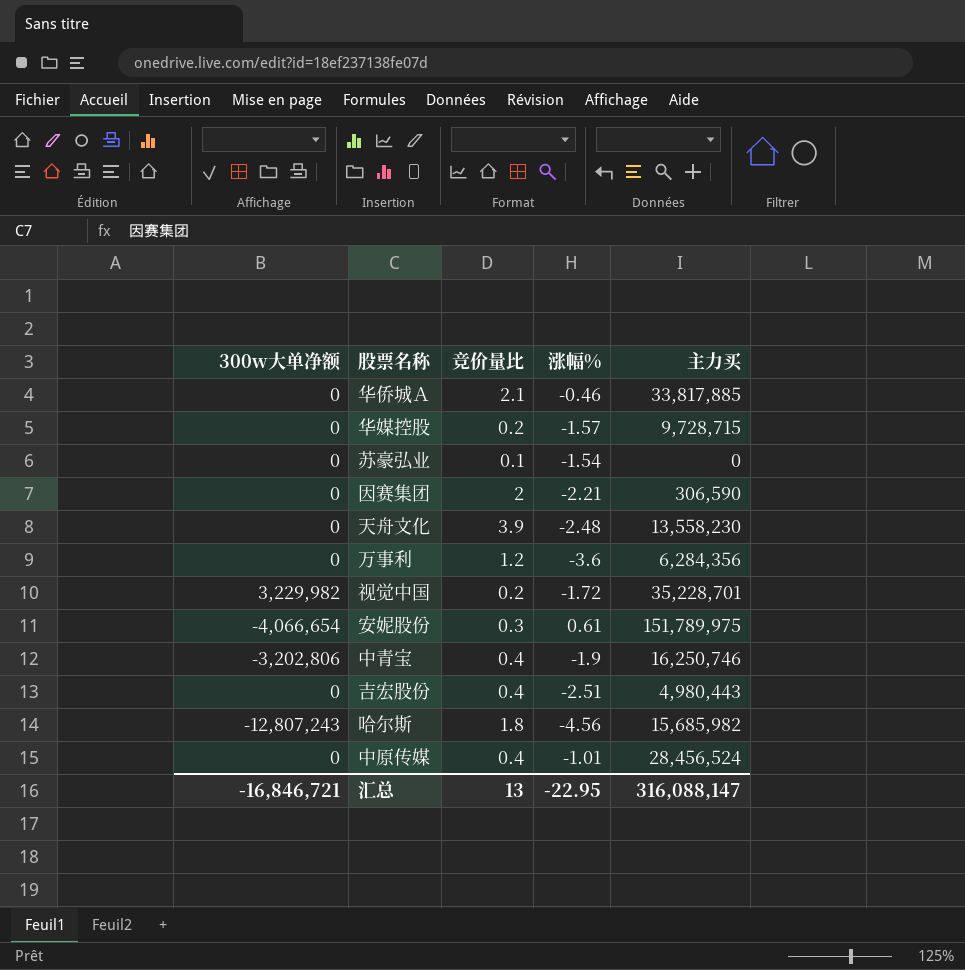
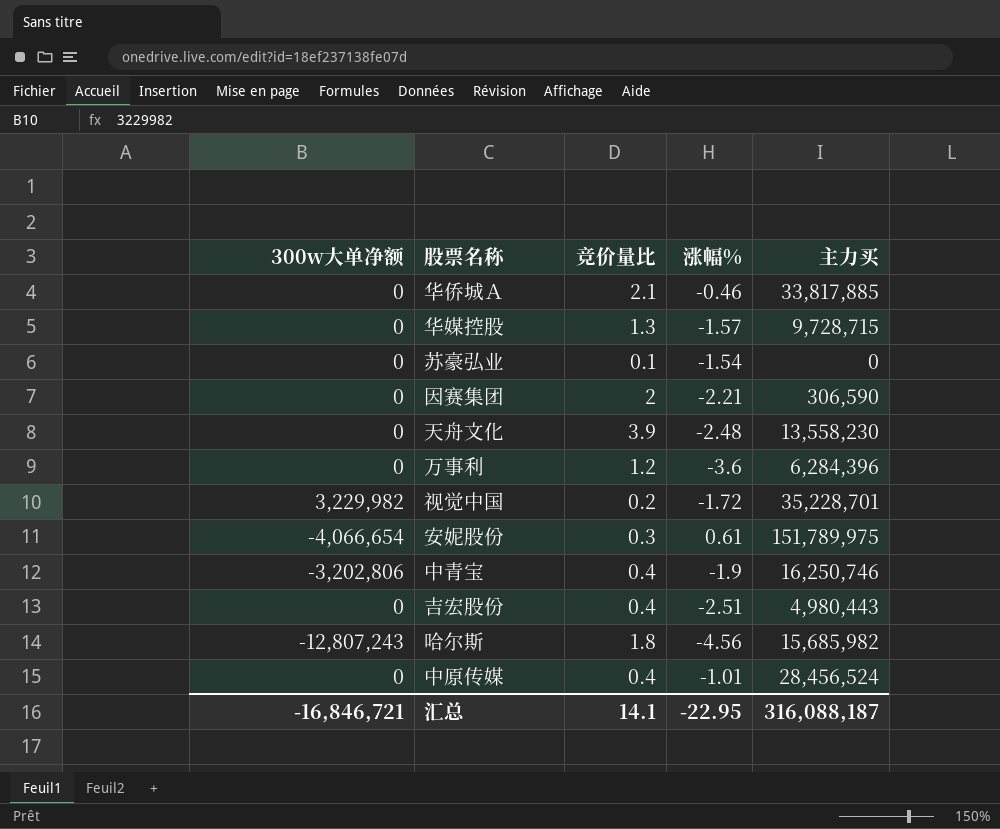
华媒控股 | 竞价量比: 0.2 -> 1.3
万事利 | 主力买: 6,284,356 -> 6,284,396
汇总 | 竞价量比: 13 -> 14.1
汇总 | 主力买: 316,088,147 -> 316,088,187

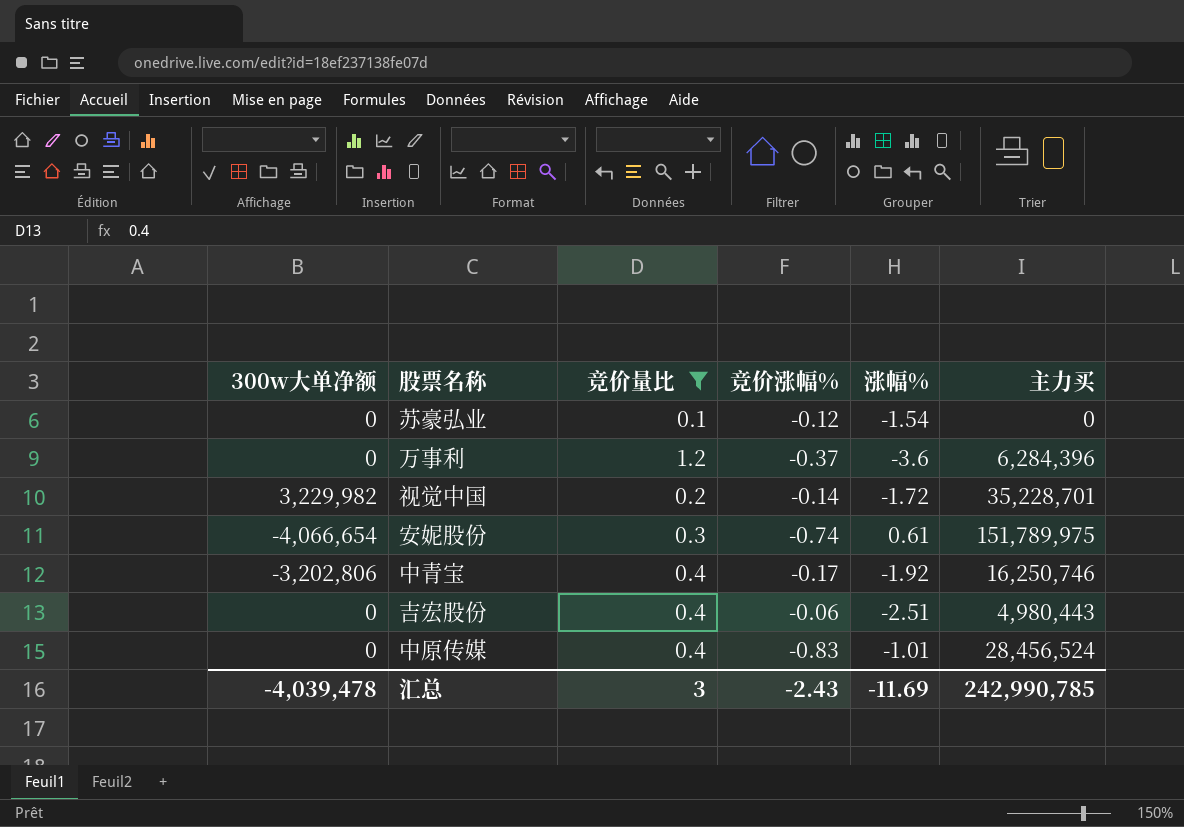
filter: none -> 竞价量比 <= 1.2
column 竞价涨幅% | position: none -> 4
中青宝 | 涨幅%: -1.9 -> -1.92
汇总 | 300w大单净额: -16,846,721 -> -4,039,478
汇总 | 竞价量比: 14.1 -> 3
汇总 | 涨幅%: -22.95 -> -11.69
汇总 | 主力买: 316,088,187 -> 242,990,785

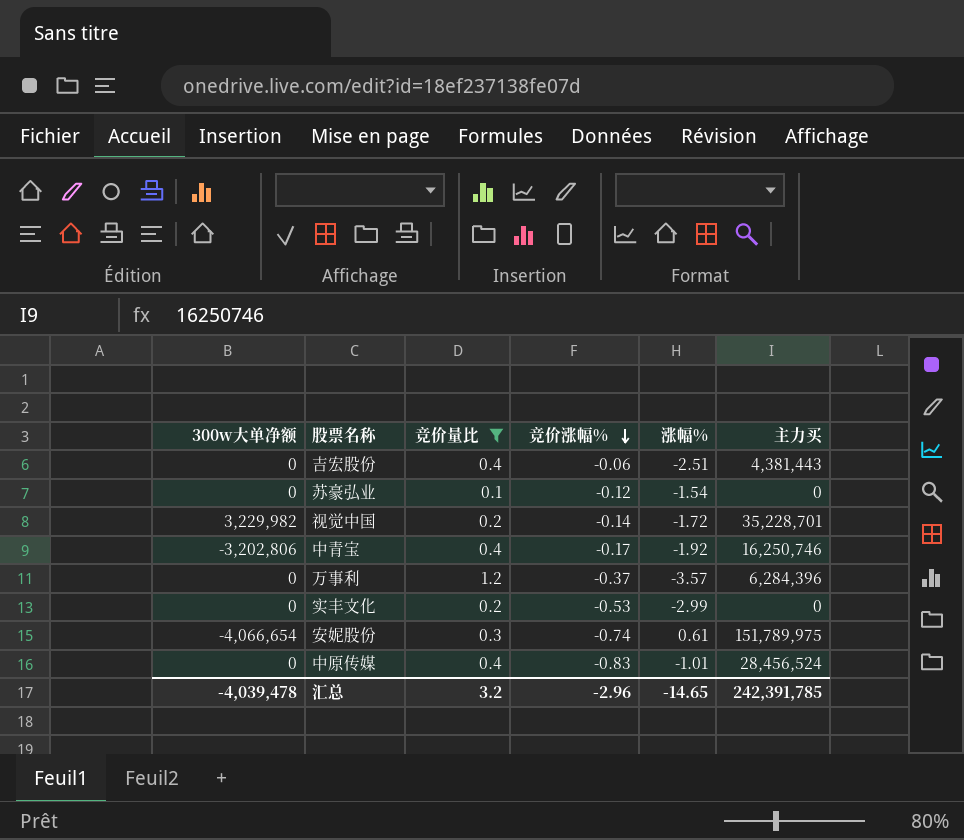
row order: none -> 竞价涨幅% descending
吉宏股份 | 主力买: 4,980,443 -> 4,381,443
万事利 | 涨幅%: -3.6 -> -3.57
row 实丰文化: none -> 0 | 0.2 | -0.53 | -2.99 | 0
汇总 | 竞价量比: 3 -> 3.2
汇总 | 竞价涨幅%: -2.43 -> -2.96
汇总 | 涨幅%: -11.69 -> -14.65
汇总 | 主力买: 242,990,785 -> 242,391,785

